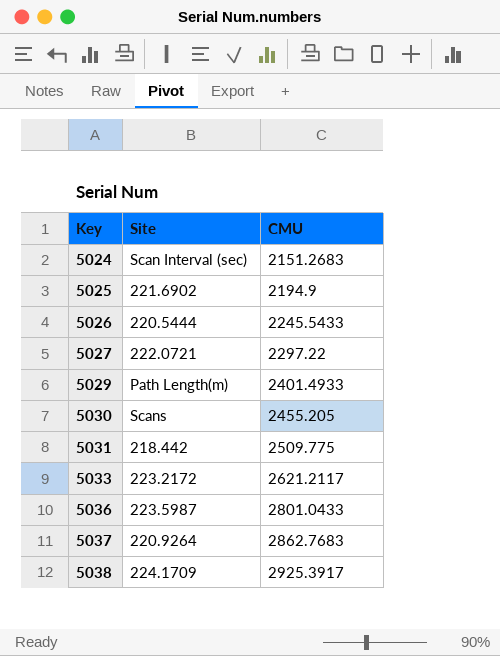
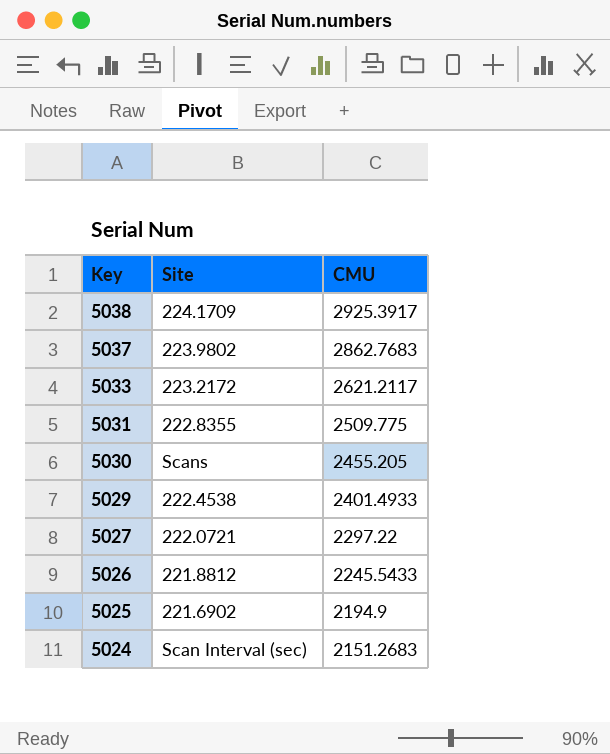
row order: Key ascending -> Key descending
row 5036: 223.5987 | 2801.0433 -> none
5037 | Site: 220.9264 -> 223.9802
5031 | Site: 218.442 -> 222.8355
5029 | Site: Path Length(m) -> 222.4538
5026 | Site: 220.5444 -> 221.8812

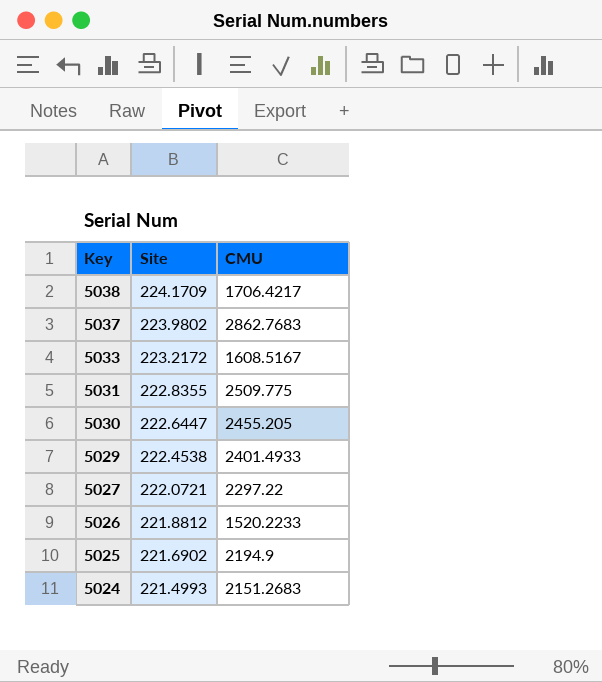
5038 | CMU: 2925.3917 -> 1706.4217
5033 | CMU: 2621.2117 -> 1608.5167
5030 | Site: Scans -> 222.6447
5026 | CMU: 2245.5433 -> 1520.2233
5024 | Site: Scan Interval (sec) -> 221.4993

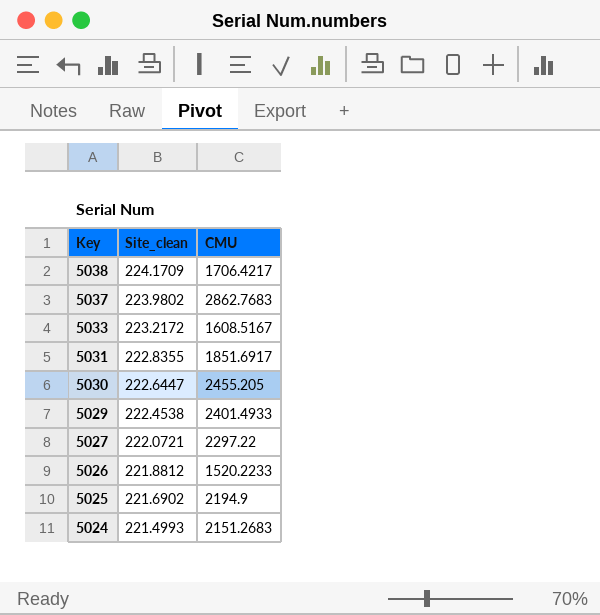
column name: Site -> Site_clean
5031 | CMU: 2509.775 -> 1851.6917

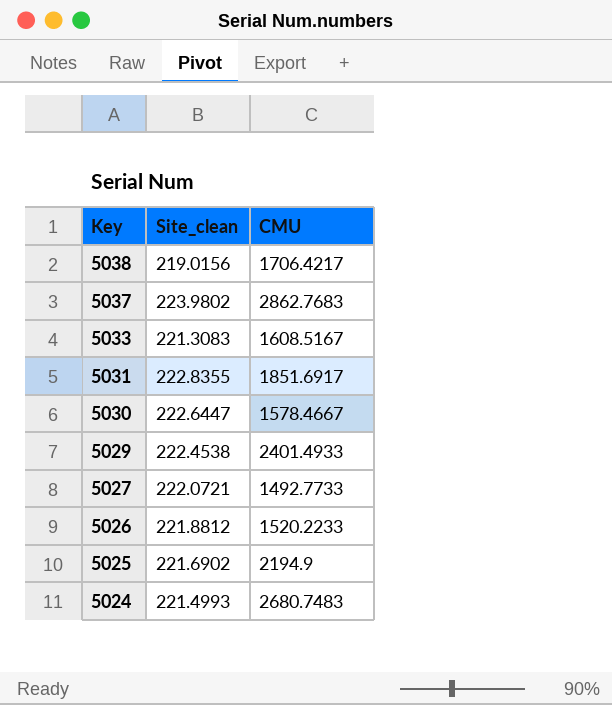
5038 | Site_clean: 224.1709 -> 219.0156
5033 | Site_clean: 223.2172 -> 221.3083
5030 | CMU: 2455.205 -> 1578.4667
5027 | CMU: 2297.22 -> 1492.7733
5024 | CMU: 2151.2683 -> 2680.7483

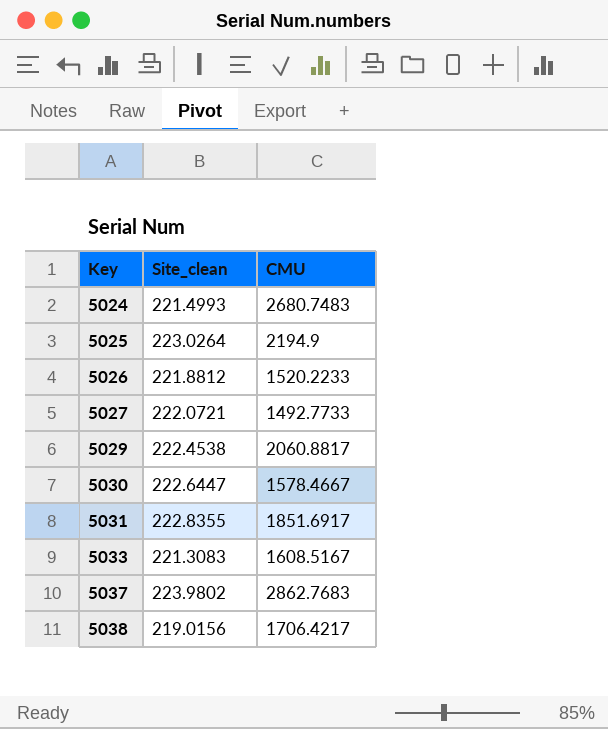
row order: Key descending -> Key ascending
5025 | Site_clean: 221.6902 -> 223.0264
5029 | CMU: 2401.4933 -> 2060.8817

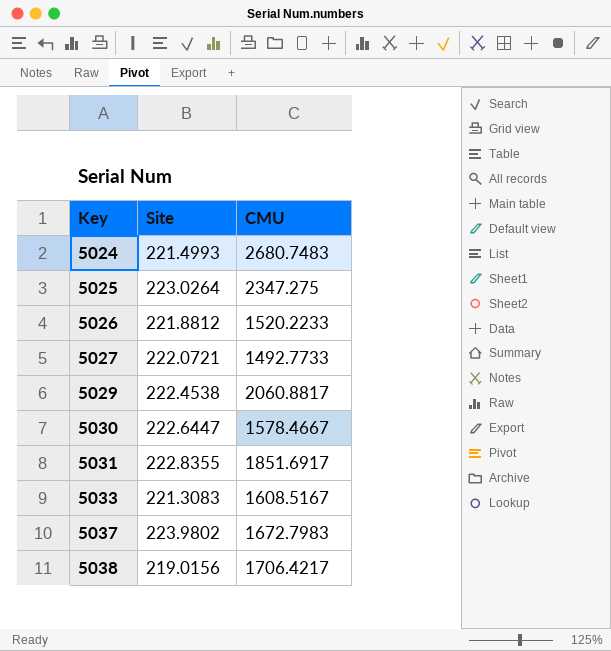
column name: Site_clean -> Site
5025 | CMU: 2194.9 -> 2347.275
5037 | CMU: 2862.7683 -> 1672.7983

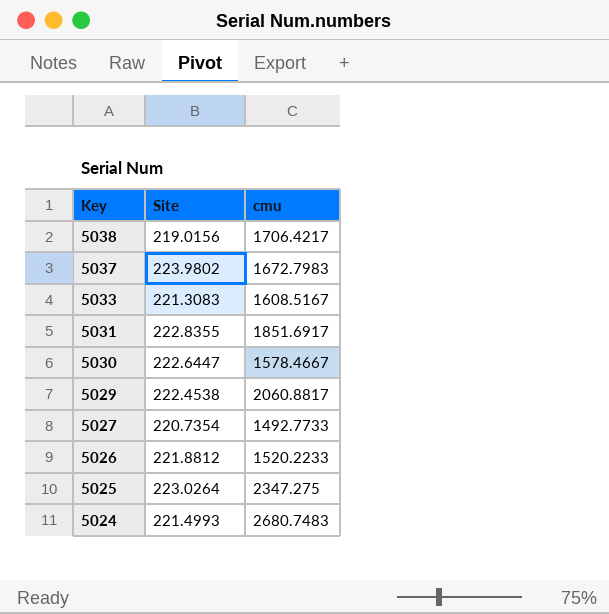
row order: Key ascending -> Key descending
column name: CMU -> cmu
5027 | Site: 222.0721 -> 220.7354

